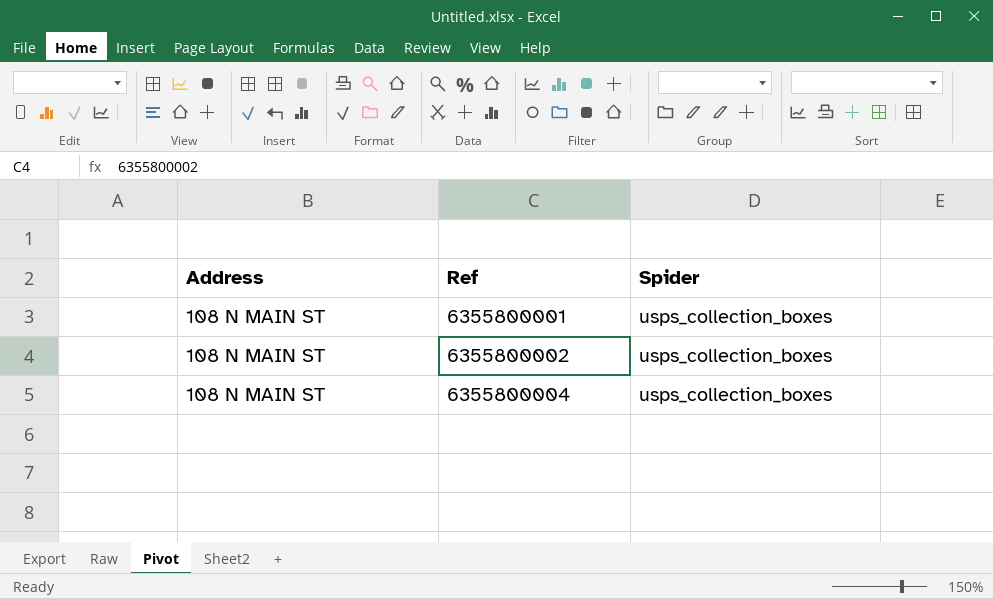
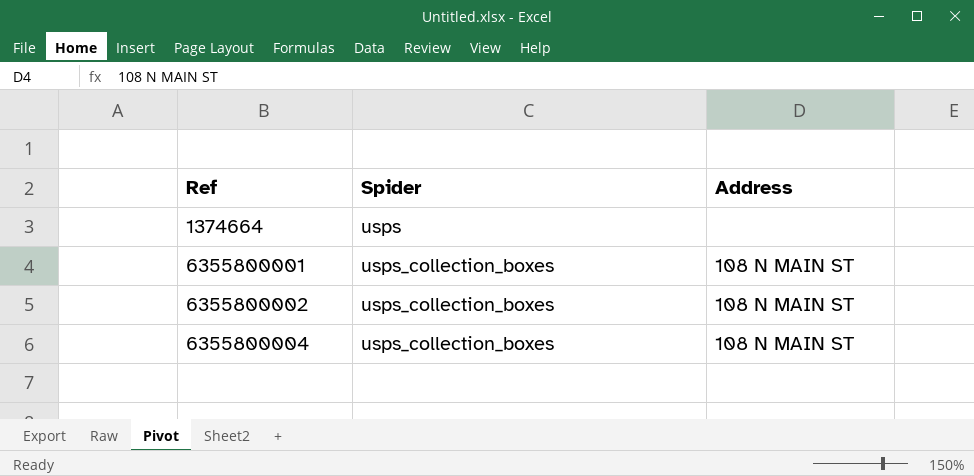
column Address | position: 1 -> 3
row 1374664: none -> usps | none

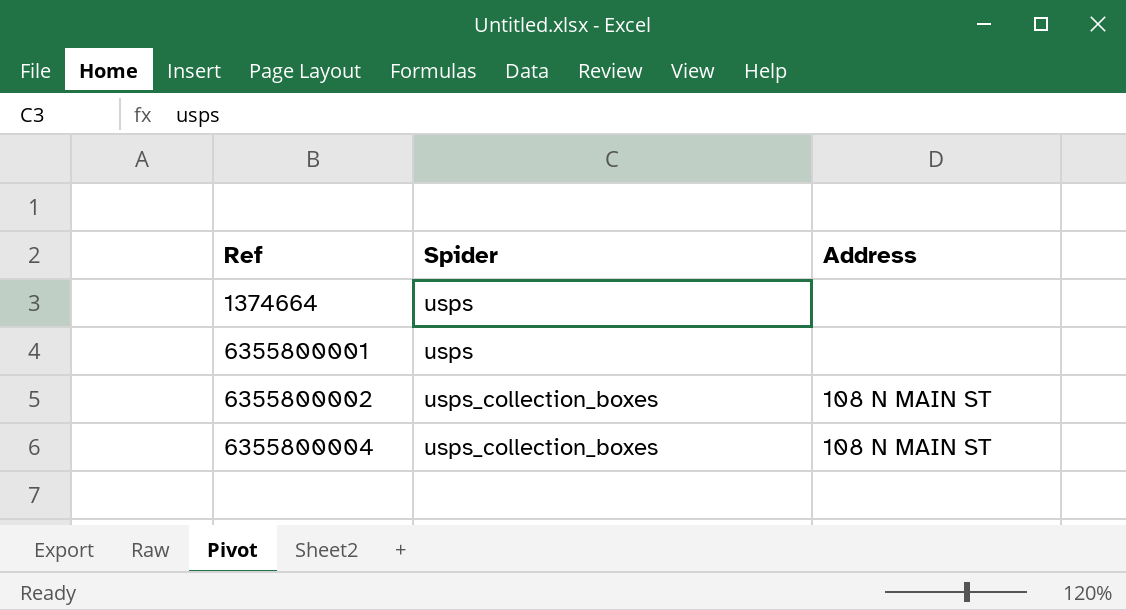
6355800001 | Spider: usps_collection_boxes -> usps
6355800001 | Address: 108 N MAIN ST -> none

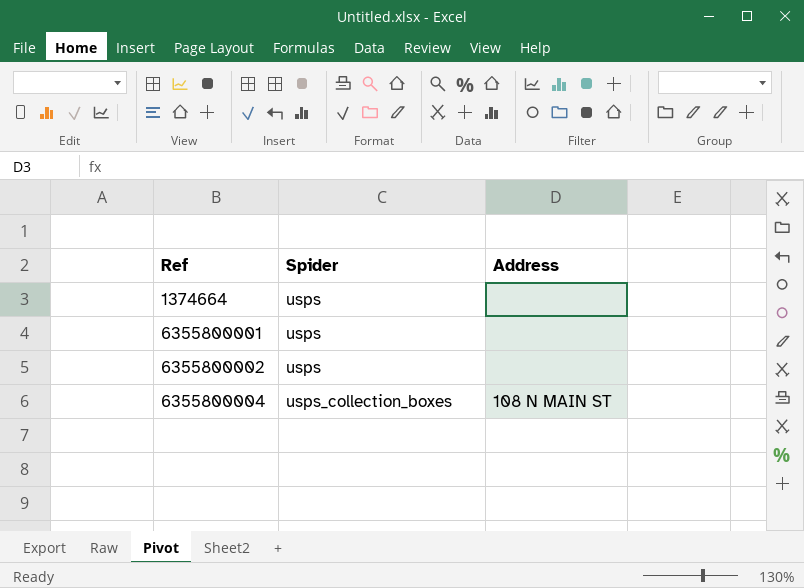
6355800002 | Spider: usps_collection_boxes -> usps
6355800002 | Address: 108 N MAIN ST -> none

